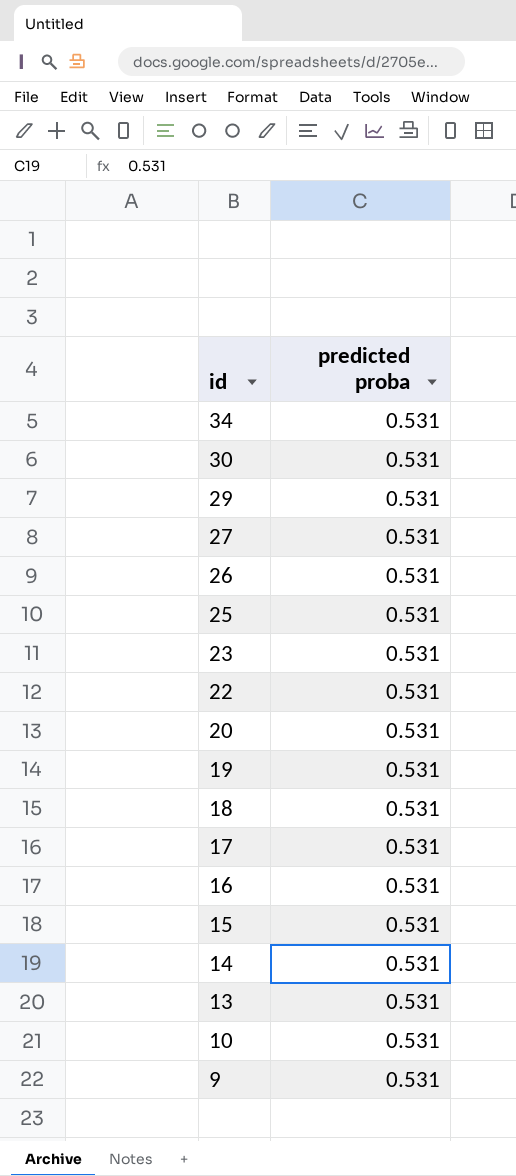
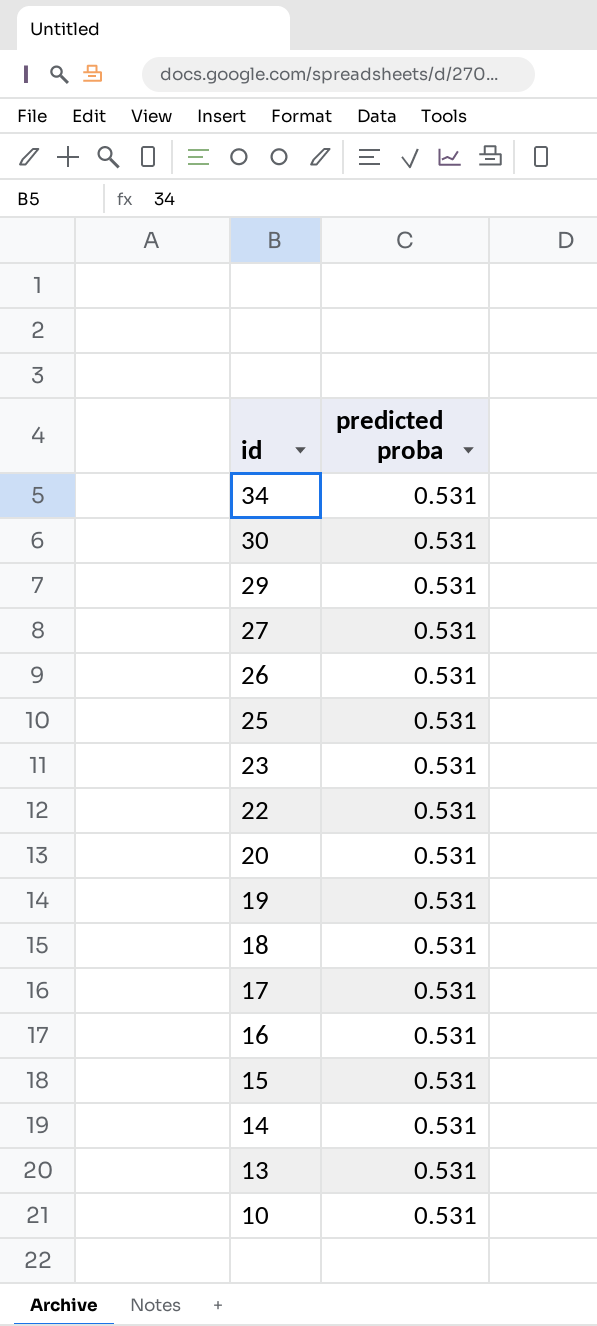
row 9: 0.531 -> none

